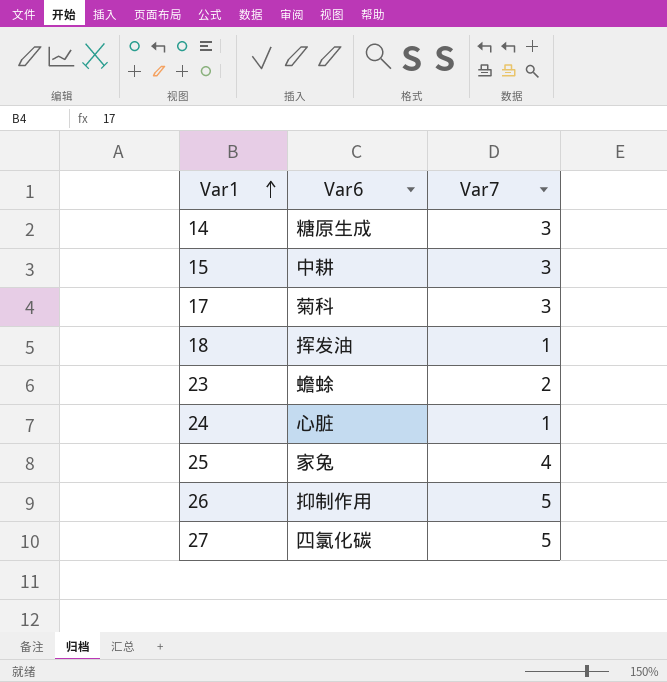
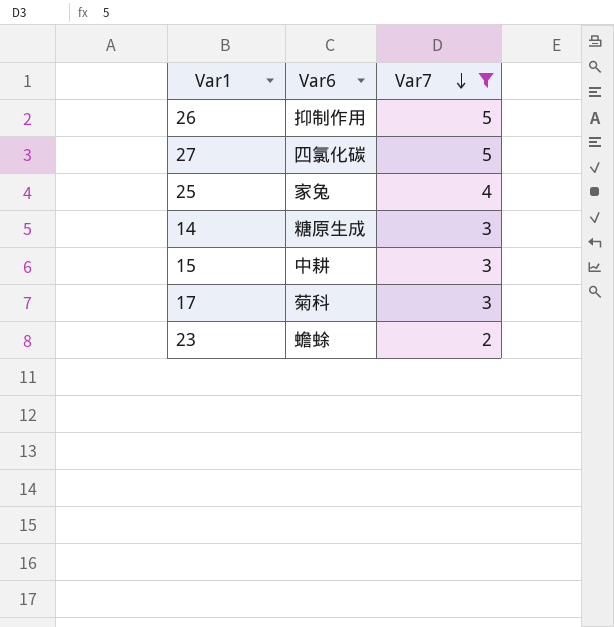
filter: none -> Var7 != 1
row order: Var1 ascending -> Var7 descending

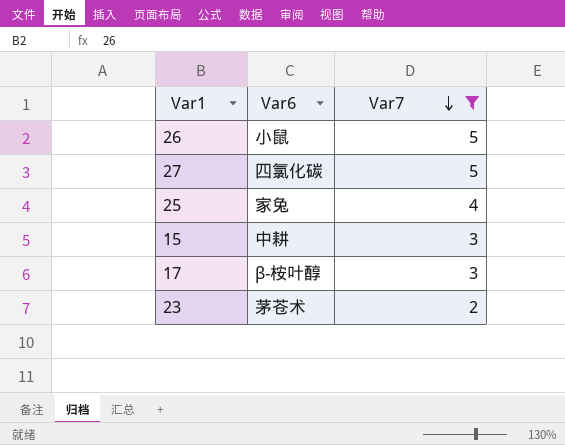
row 14: 糖原生成 | 3 -> none
26 | Var6: 抑制作用 -> 小鼠
17 | Var6: 菊科 -> β-桉叶醇
23 | Var6: 蟾蜍 -> 茅苍术

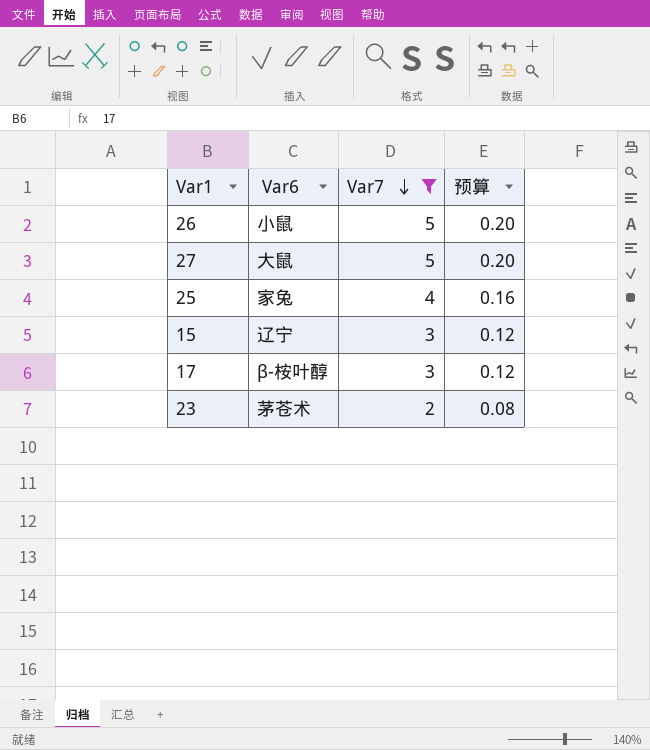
column 预算 | formula: none -> [Var7] * 0.04
27 | Var6: 四氯化碳 -> 大鼠
15 | Var6: 中耕 -> 辽宁

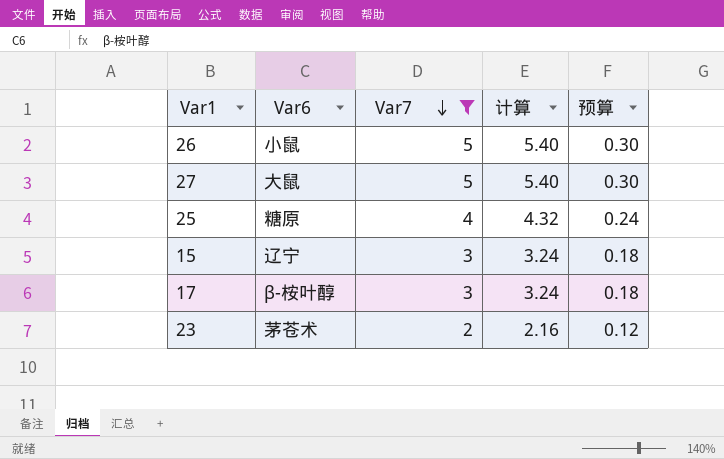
column 计算 | formula: none -> [Var7] * 1.08
column 预算 | formula: [Var7] * 0.04 -> [Var7] * 0.06
25 | Var6: 家兔 -> 糖原

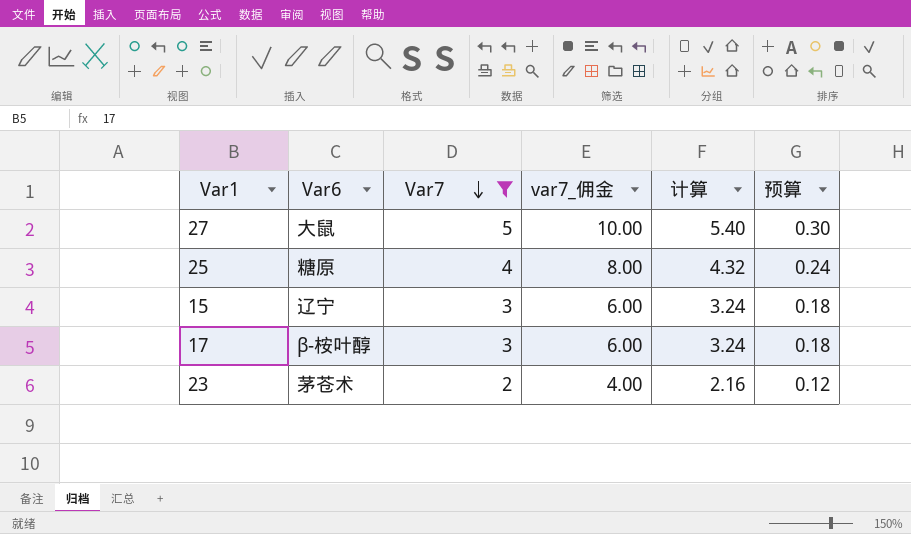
column var7_佣金 | formula: none -> [Var7] * 2
row 26: 小鼠 | 5 | 5.40 | 0.30 -> none

